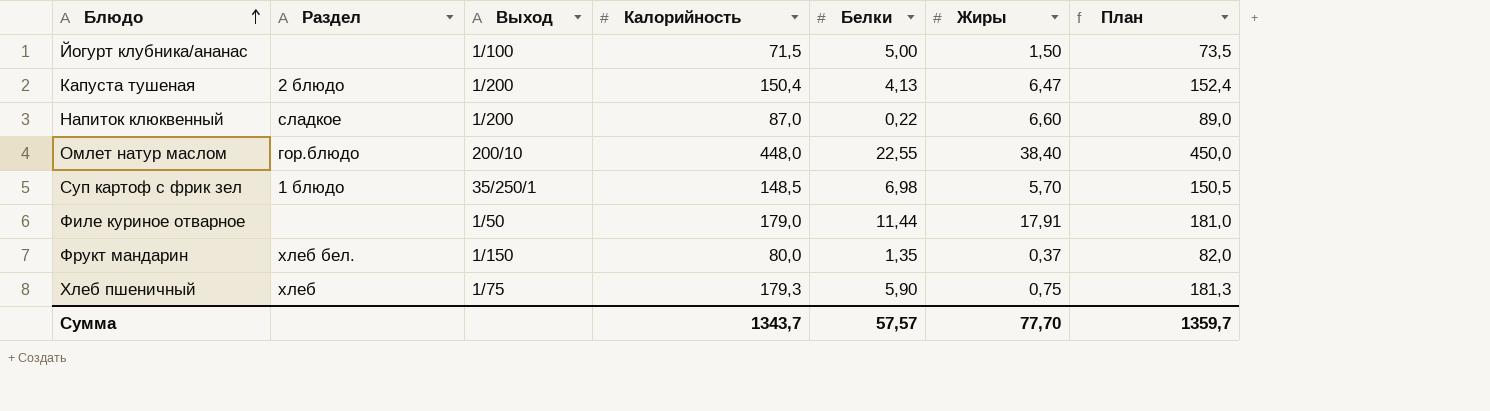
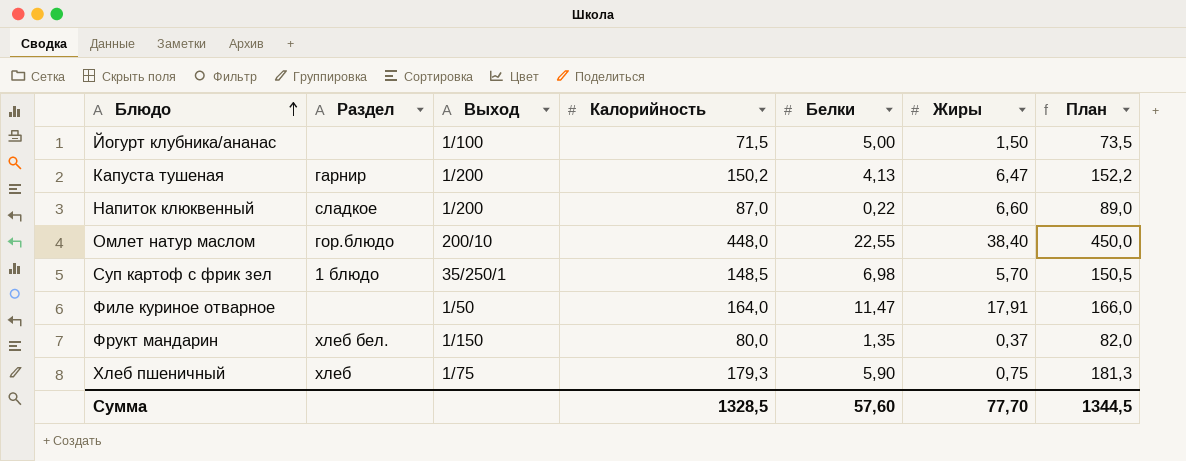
Капуста тушеная | Раздел: 2 блюдо -> гарнир
Капуста тушеная | Калорийность: 150,4 -> 150,2
Капуста тушеная | План: 152,4 -> 152,2
Филе куриное отварное | Калорийность: 179,0 -> 164,0
Филе куриное отварное | Белки: 11,44 -> 11,47
Филе куриное отварное | План: 181,0 -> 166,0
Сумма | Калорийность: 1343,7 -> 1328,5
Сумма | Белки: 57,57 -> 57,60
Сумма | План: 1359,7 -> 1344,5

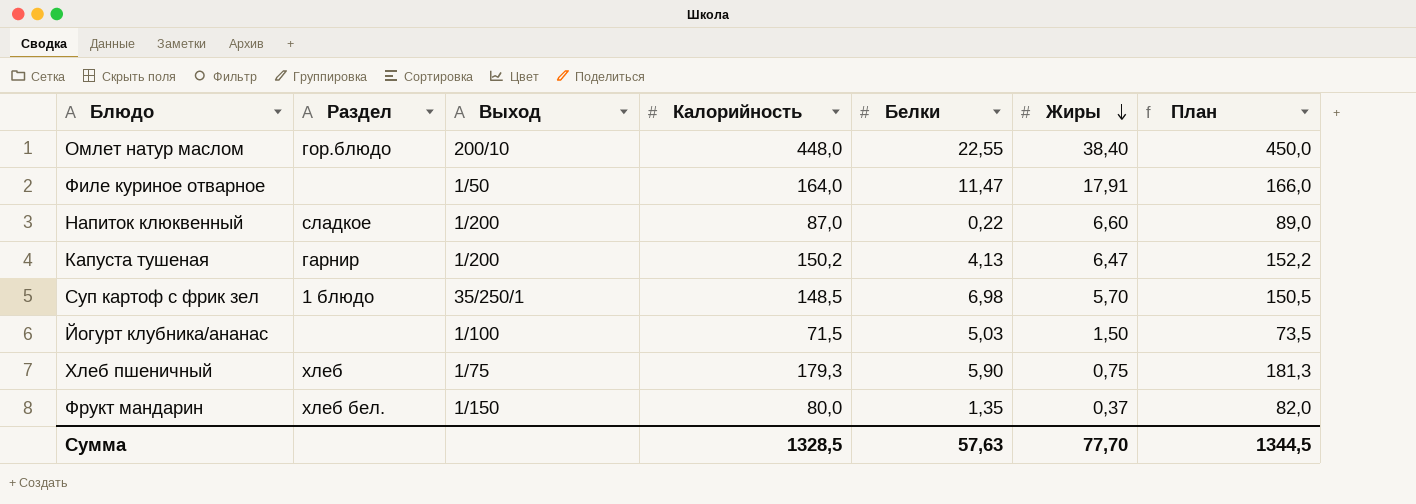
row order: Блюдо ascending -> Жиры descending
Йогурт клубника/ананас | Белки: 5,00 -> 5,03
Сумма | Белки: 57,60 -> 57,63

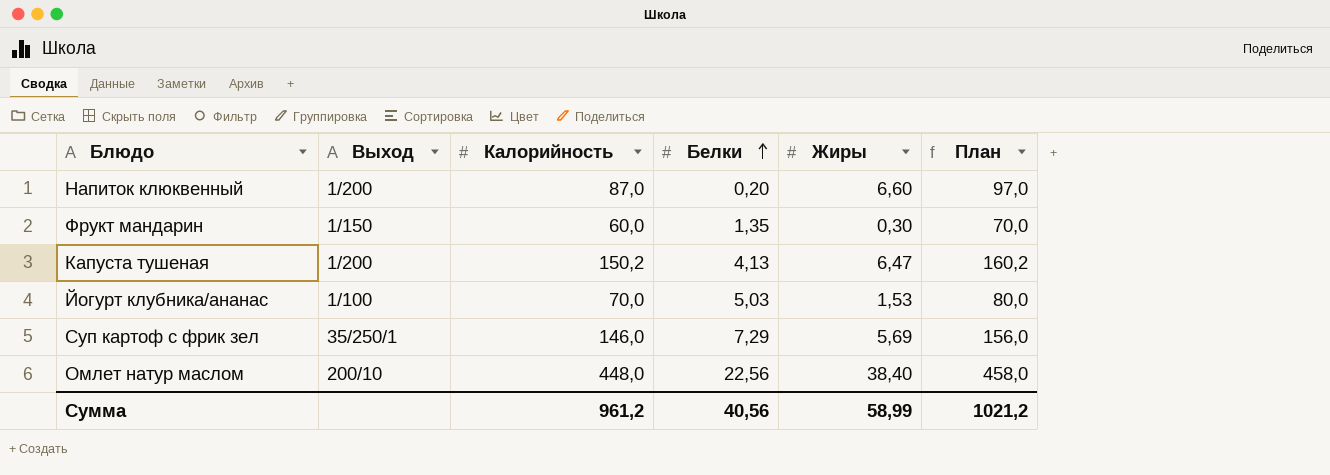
row order: Жиры descending -> Белки ascending
column Раздел | position: 2 -> none
column План | formula: [Калорийность] + 2 -> [Калорийность] + 10
row Филе куриное отварное: none | 1/50 | 164,0 | 11,47 | 17,91 | 166,0 -> none
row Хлеб пшеничный: хлеб | 1/75 | 179,3 | 5,90 | 0,75 | 181,3 -> none
Напиток клюквенный | Белки: 0,22 -> 0,20
Фрукт мандарин | Калорийность: 80,0 -> 60,0
Фрукт мандарин | Жиры: 0,37 -> 0,30
Йогурт клубника/ананас | Калорийность: 71,5 -> 70,0
Йогурт клубника/ананас | Жиры: 1,50 -> 1,53
Суп картоф с фрик зел | Калорийность: 148,5 -> 146,0
Суп картоф с фрик зел | Белки: 6,98 -> 7,29
Суп картоф с фрик зел | Жиры: 5,70 -> 5,69
Омлет натур маслом | Белки: 22,55 -> 22,56
Сумма | Калорийность: 1328,5 -> 961,2
Сумма | Белки: 57,63 -> 40,56
Сумма | Жиры: 77,70 -> 58,99
Сумма | План: 1344,5 -> 1021,2

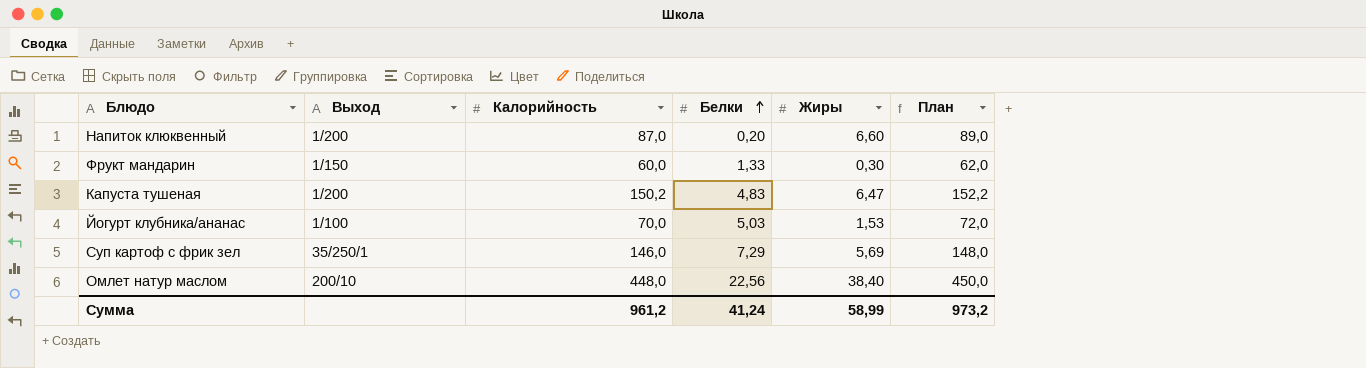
column План | formula: [Калорийность] + 10 -> [Калорийность] + 2
Фрукт мандарин | Белки: 1,35 -> 1,33
Капуста тушеная | Белки: 4,13 -> 4,83
Сумма | Белки: 40,56 -> 41,24
Сумма | План: 1021,2 -> 973,2

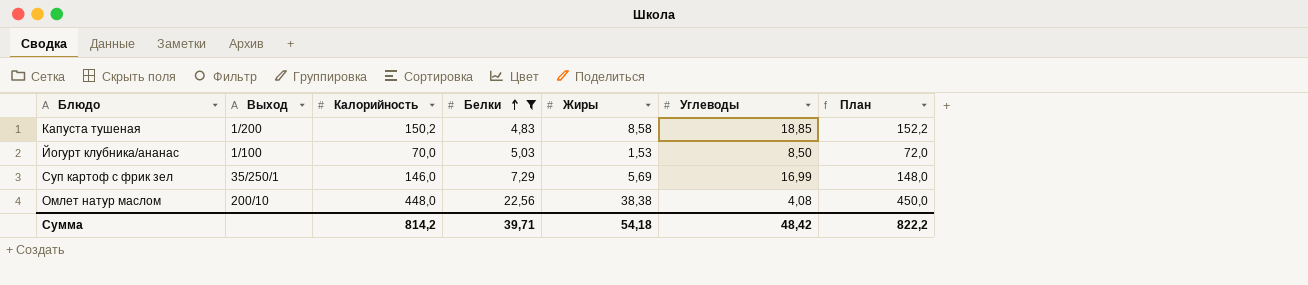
filter: none -> Белки >= 4,83
column Углеводы | position: none -> 6
Капуста тушеная | Жиры: 6,47 -> 8,58
Омлет натур маслом | Жиры: 38,40 -> 38,38
Сумма | Калорийность: 961,2 -> 814,2
Сумма | Белки: 41,24 -> 39,71
Сумма | Жиры: 58,99 -> 54,18
Сумма | План: 973,2 -> 822,2

